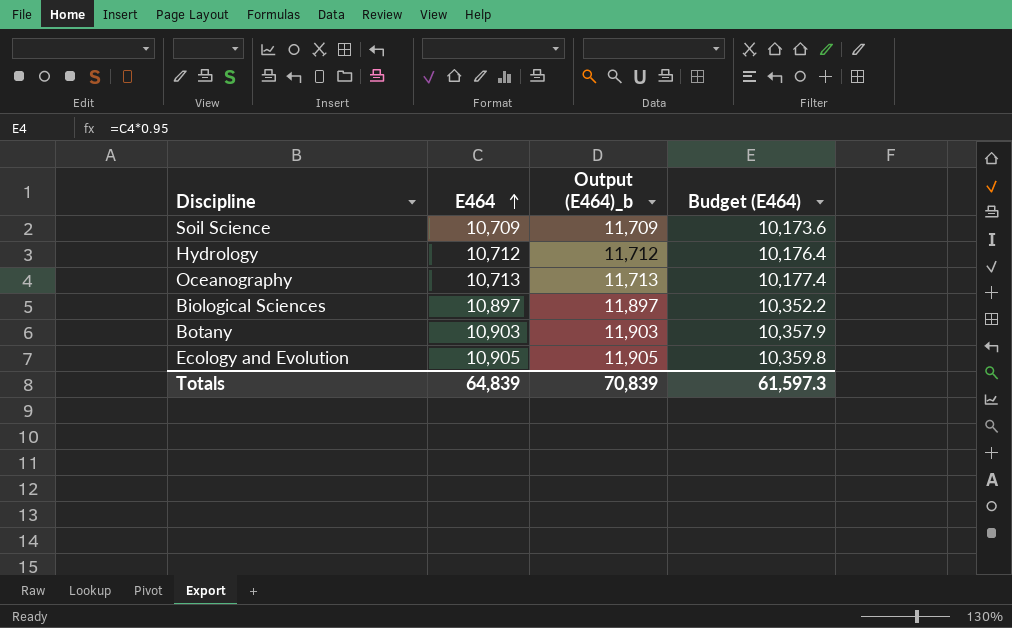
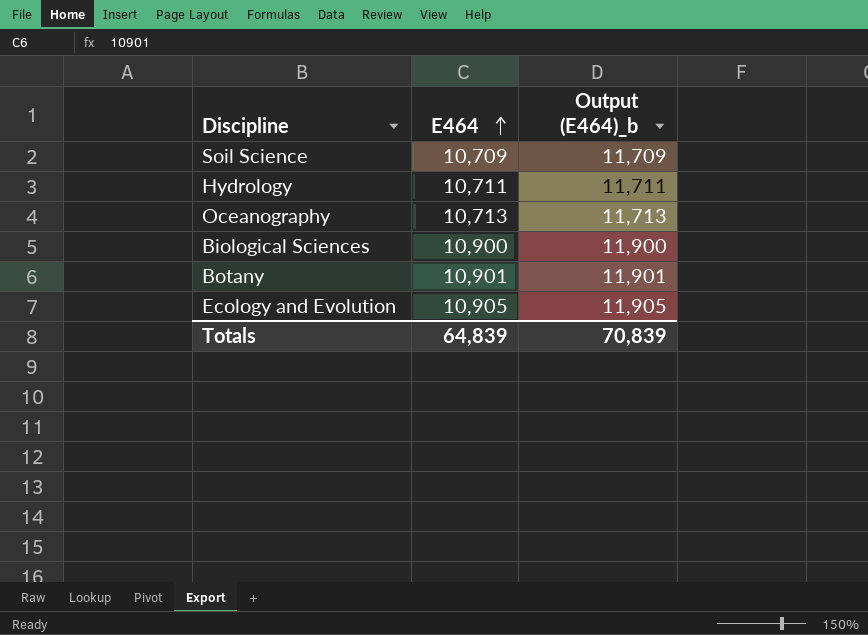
column Budget (E464) | formula: [E464] * 0.95 -> none
Hydrology | E464: 10,712 -> 10,711
Hydrology | Output (E464)_b: 11,712 -> 11,711
Biological Sciences | E464: 10,897 -> 10,900
Biological Sciences | Output (E464)_b: 11,897 -> 11,900
Botany | E464: 10,903 -> 10,901
Botany | Output (E464)_b: 11,903 -> 11,901

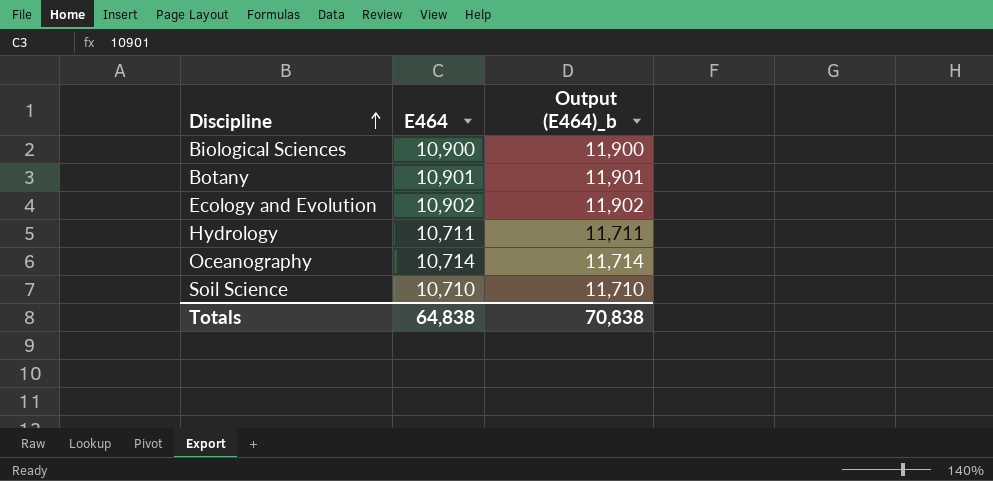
row order: E464 ascending -> Discipline ascending
Ecology and Evolution | E464: 10,905 -> 10,902
Ecology and Evolution | Output (E464)_b: 11,905 -> 11,902
Oceanography | E464: 10,713 -> 10,714
Oceanography | Output (E464)_b: 11,713 -> 11,714
Soil Science | E464: 10,709 -> 10,710
Soil Science | Output (E464)_b: 11,709 -> 11,710
Totals | E464: 64,839 -> 64,838
Totals | Output (E464)_b: 70,839 -> 70,838

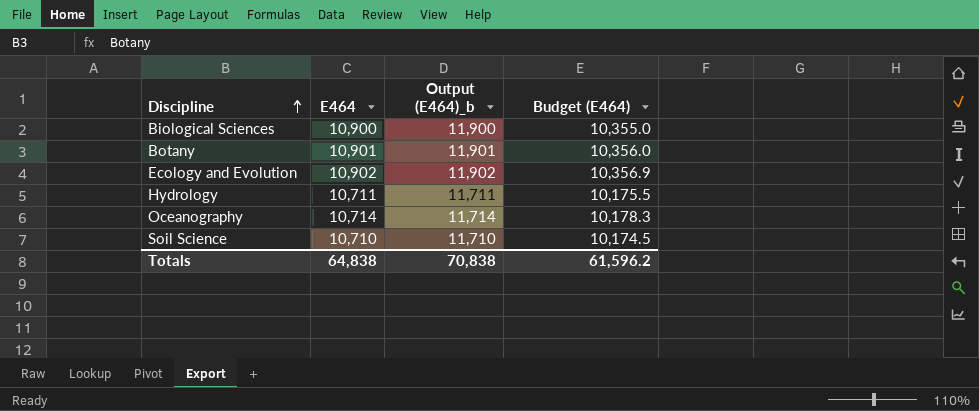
column Budget (E464) | formula: none -> [E464] * 0.95

